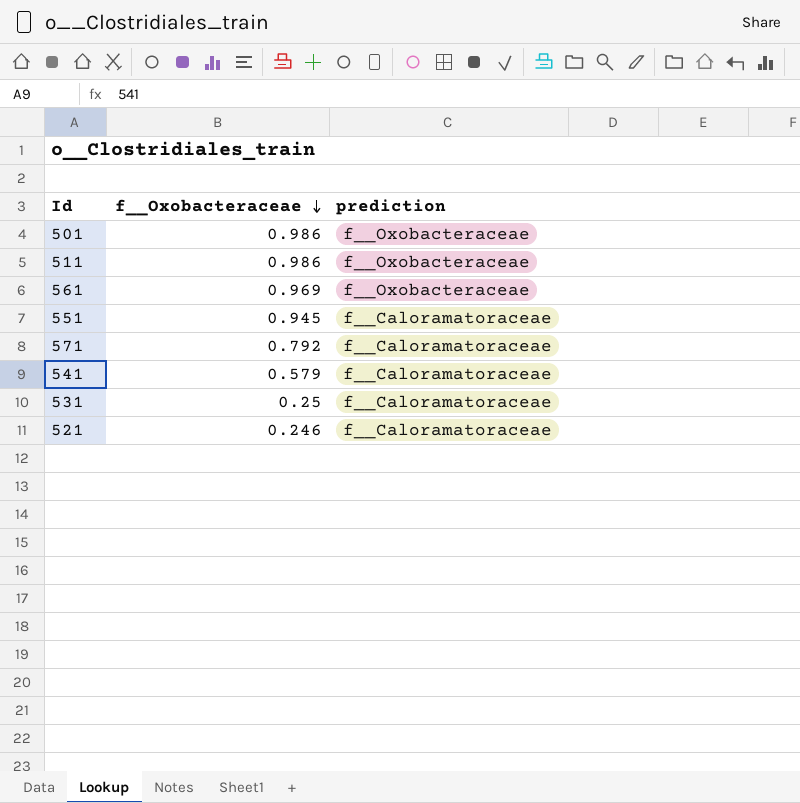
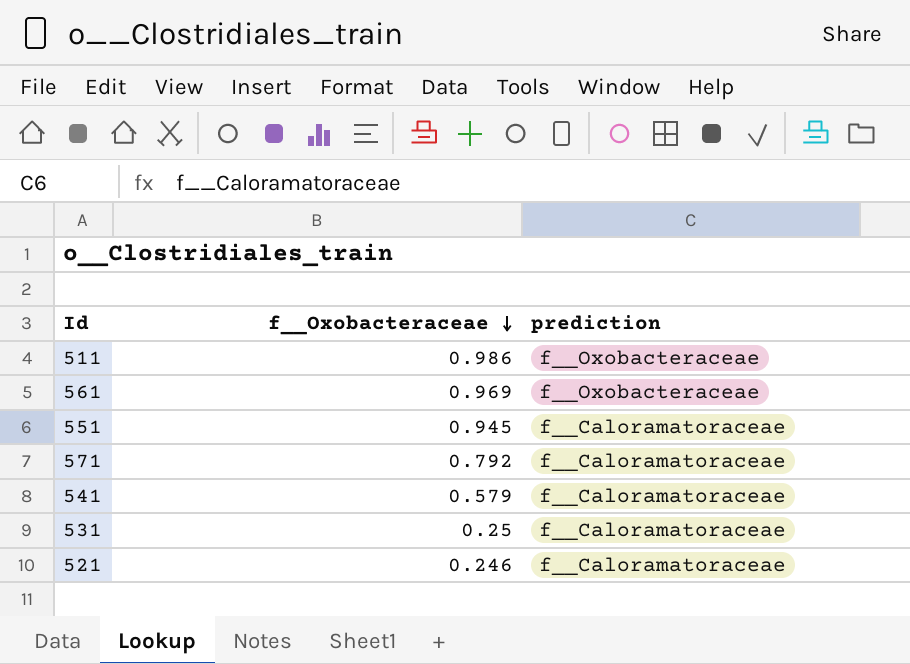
row 501: 0.986 | f__Oxobacteraceae -> none

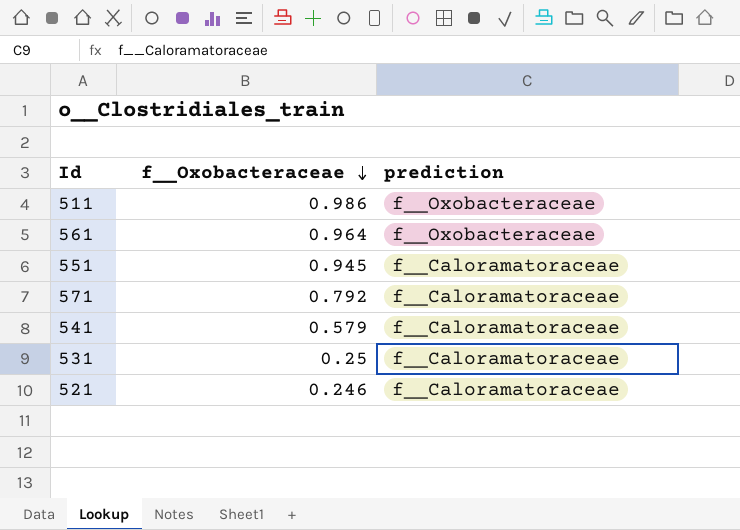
561 | f__Oxobacteraceae: 0.969 -> 0.964

